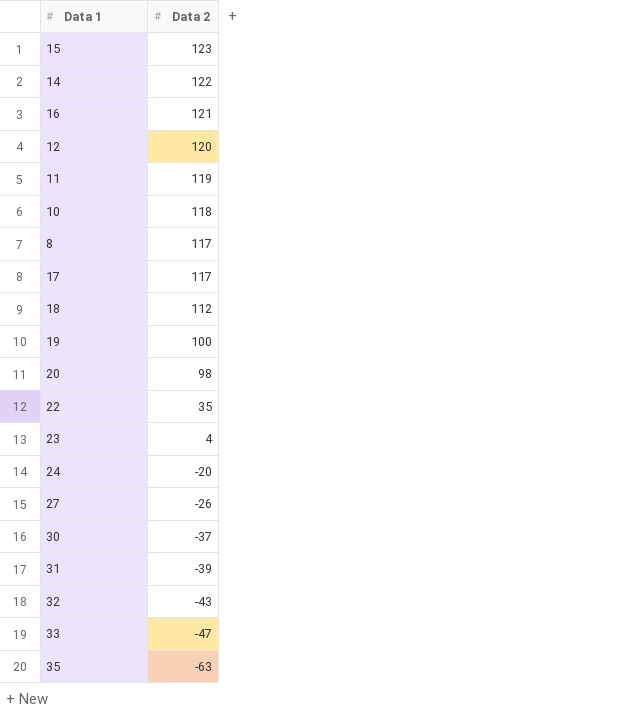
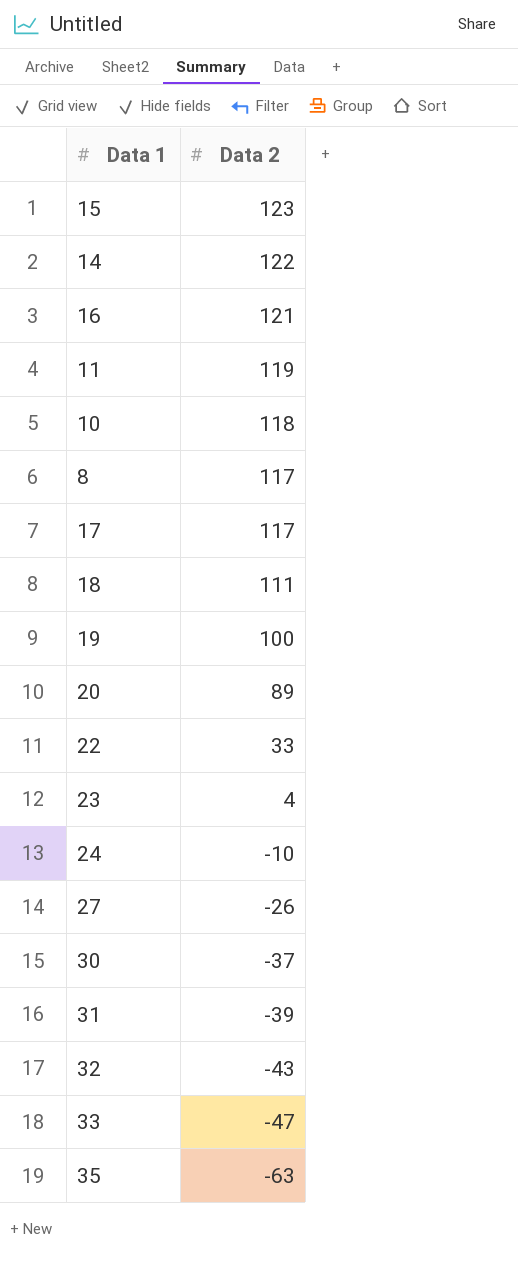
row 12: 120 -> none
18 | Data 2: 112 -> 111
20 | Data 2: 98 -> 89
22 | Data 2: 35 -> 33
24 | Data 2: -20 -> -10

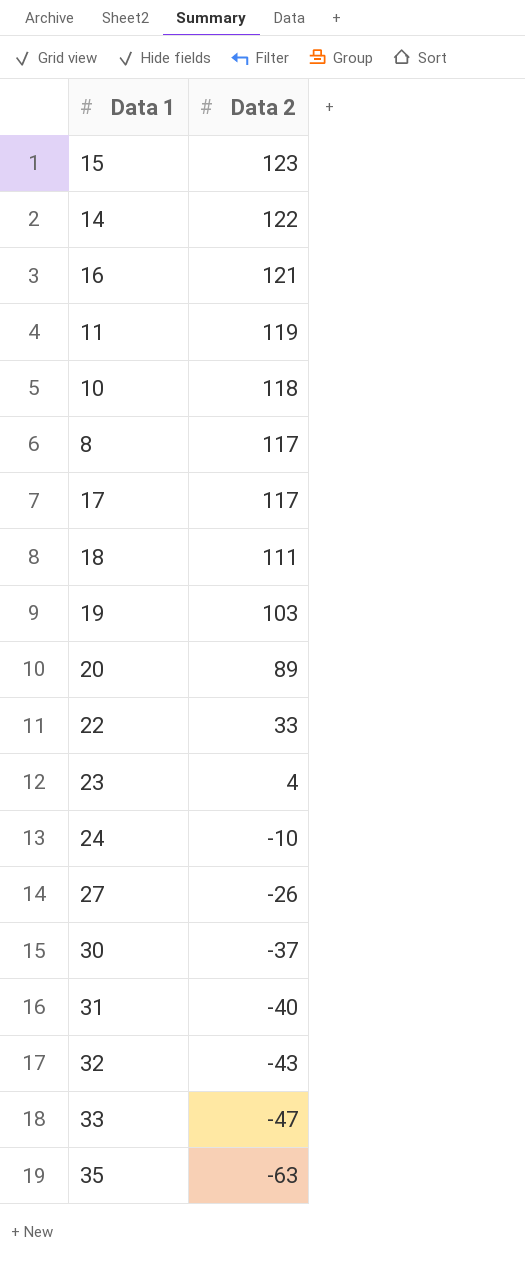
19 | Data 2: 100 -> 103
31 | Data 2: -39 -> -40

